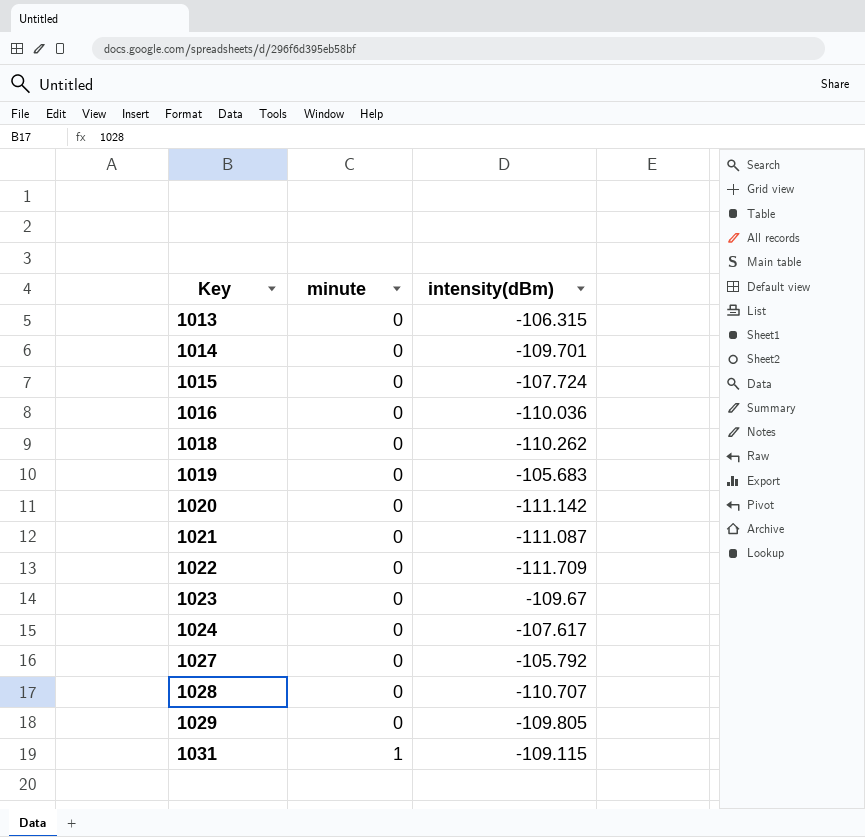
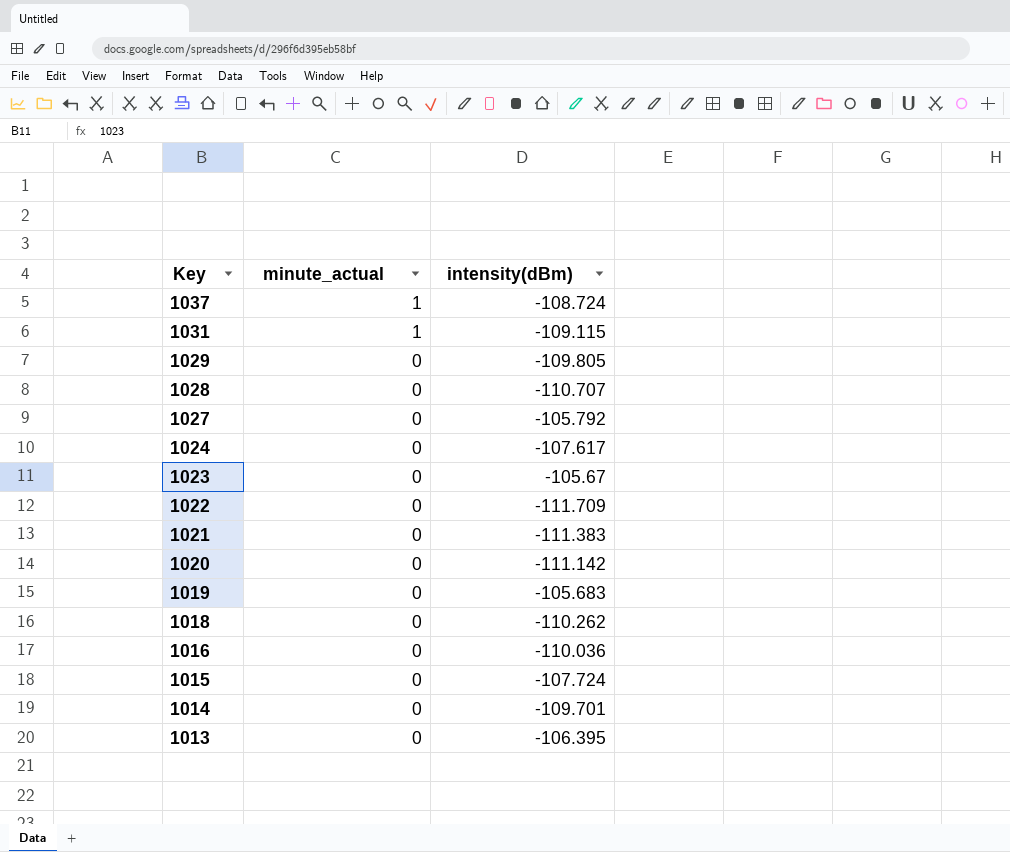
row order: Key ascending -> Key descending
column name: minute -> minute_actual
row 1037: none -> 1 | -108.724
1023 | intensity(dBm): -109.67 -> -105.67
1021 | intensity(dBm): -111.087 -> -111.383
1013 | intensity(dBm): -106.315 -> -106.395

